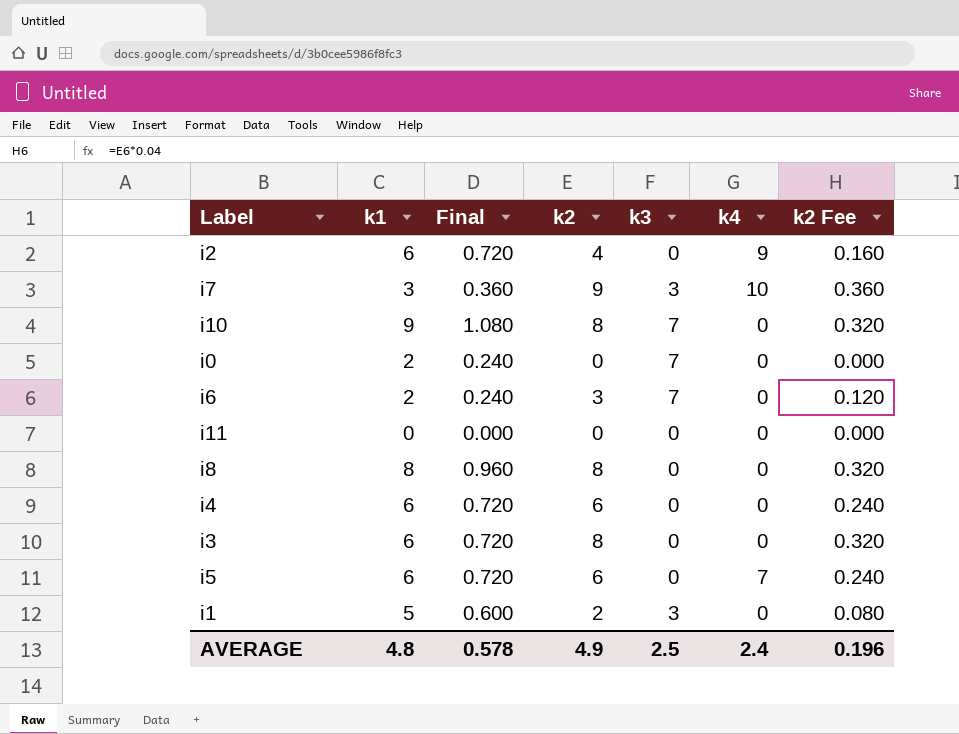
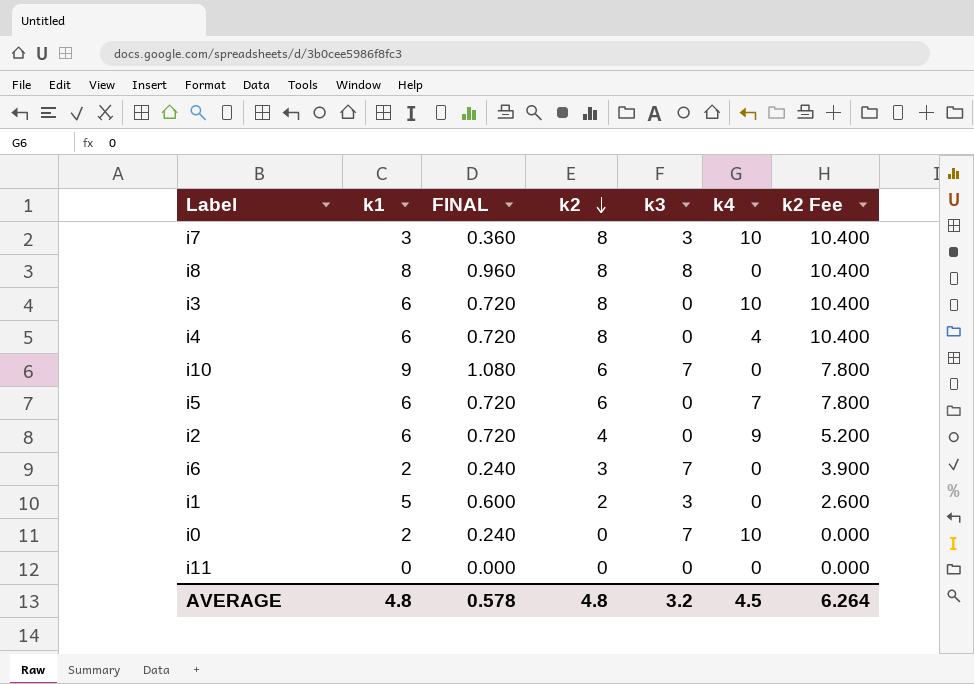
row order: none -> k2 descending
column name: Final -> FINAL
column k2 Fee | formula: [k2] * 0.04 -> [k2] * 1.3
i7 | k2: 9 -> 8
i8 | k3: 0 -> 8
i3 | k4: 0 -> 10
i4 | k2: 6 -> 8
i4 | k4: 0 -> 4
i10 | k2: 8 -> 6
i0 | k4: 0 -> 10
AVERAGE | k2: 4.9 -> 4.8
AVERAGE | k3: 2.5 -> 3.2
AVERAGE | k4: 2.4 -> 4.5
AVERAGE | k2 Fee: 0.196 -> 6.264

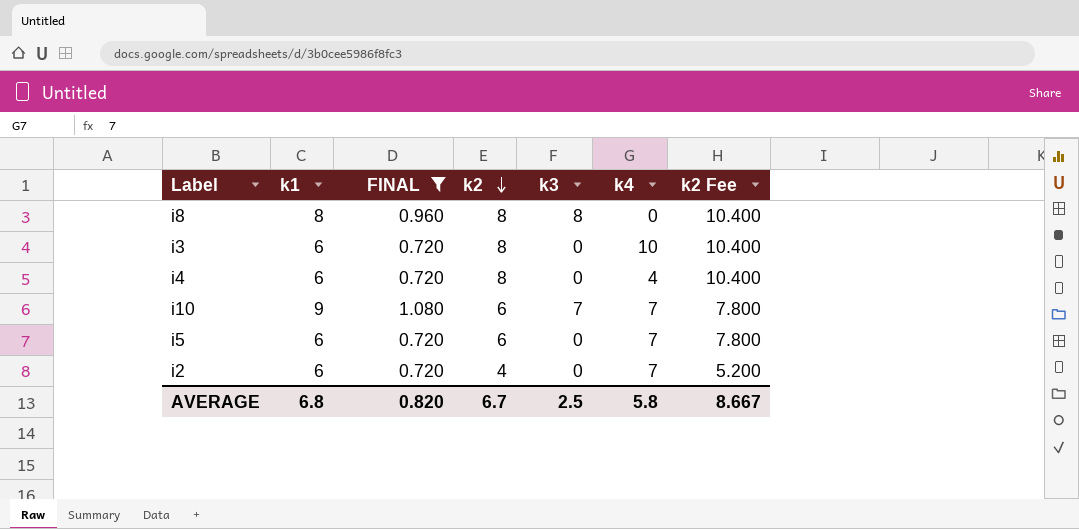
filter: none -> FINAL >= 0.720
i10 | k4: 0 -> 7
i2 | k4: 9 -> 7
AVERAGE | k1: 4.8 -> 6.8
AVERAGE | FINAL: 0.578 -> 0.820
AVERAGE | k2: 4.8 -> 6.7
AVERAGE | k3: 3.2 -> 2.5
AVERAGE | k4: 4.5 -> 5.8
AVERAGE | k2 Fee: 6.264 -> 8.667

